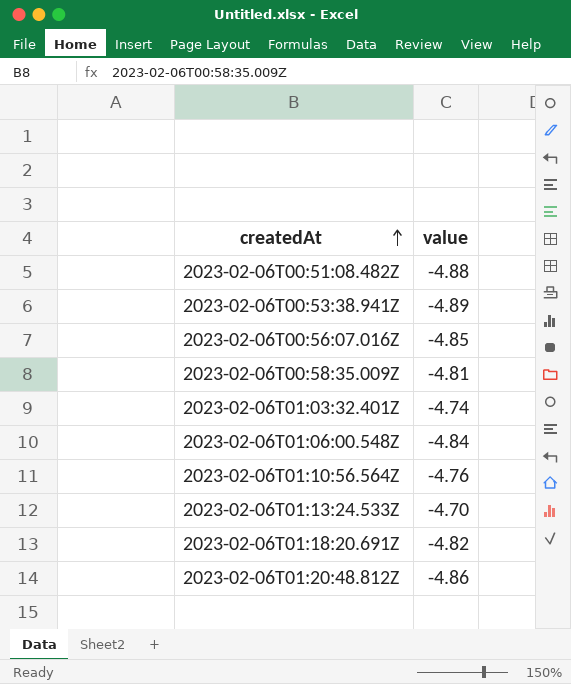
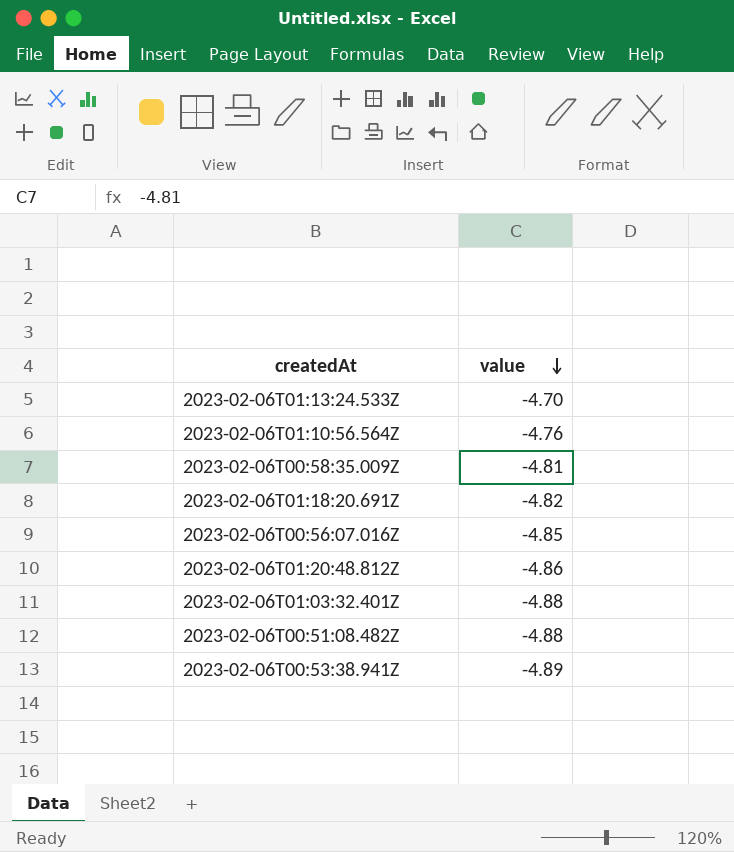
row order: createdAt ascending -> value descending
row 2023-02-06T01:06:00.548Z: -4.84 -> none
2023-02-06T01:03:32.401Z | value: -4.74 -> -4.88

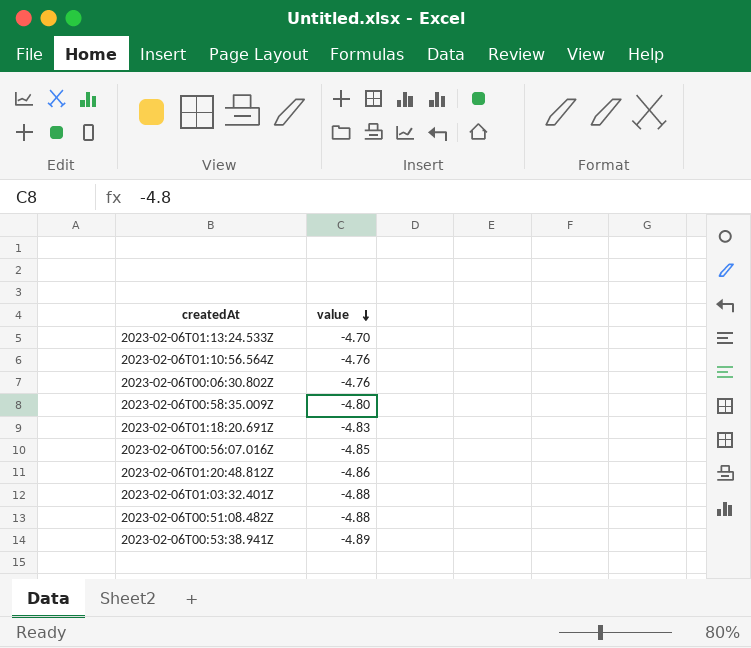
row 2023-02-06T00:06:30.802Z: none -> -4.76
2023-02-06T00:58:35.009Z | value: -4.81 -> -4.80
2023-02-06T01:18:20.691Z | value: -4.82 -> -4.83

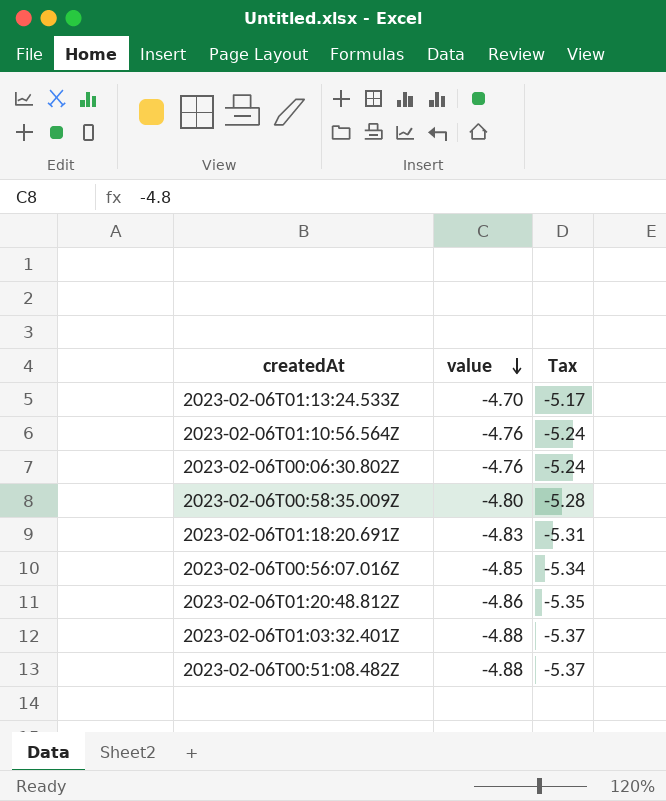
column Tax | formula: none -> [value] * 1.1
row 2023-02-06T00:53:38.941Z: -4.89 -> none

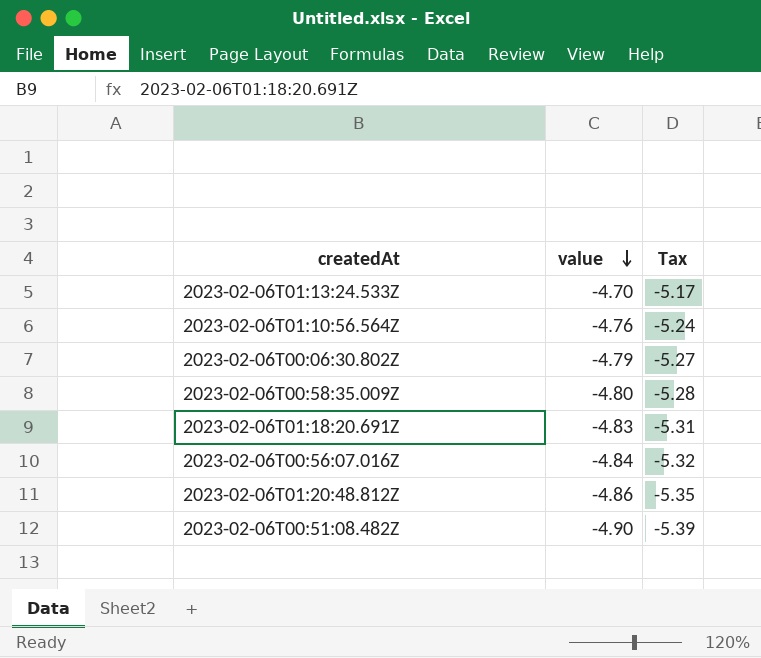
row 2023-02-06T01:03:32.401Z: -4.88 | -5.37 -> none
2023-02-06T00:06:30.802Z | value: -4.76 -> -4.79
2023-02-06T00:06:30.802Z | Tax: -5.24 -> -5.27
2023-02-06T00:56:07.016Z | value: -4.85 -> -4.84
2023-02-06T00:56:07.016Z | Tax: -5.34 -> -5.32
2023-02-06T00:51:08.482Z | value: -4.88 -> -4.90
2023-02-06T00:51:08.482Z | Tax: -5.37 -> -5.39

